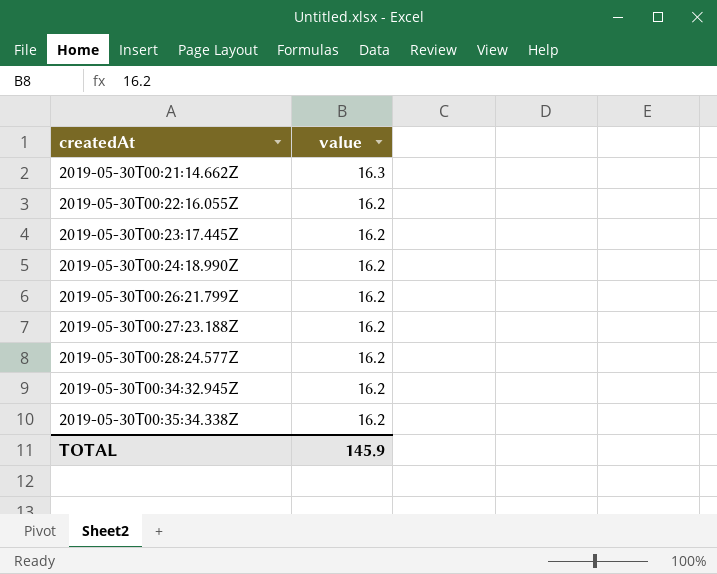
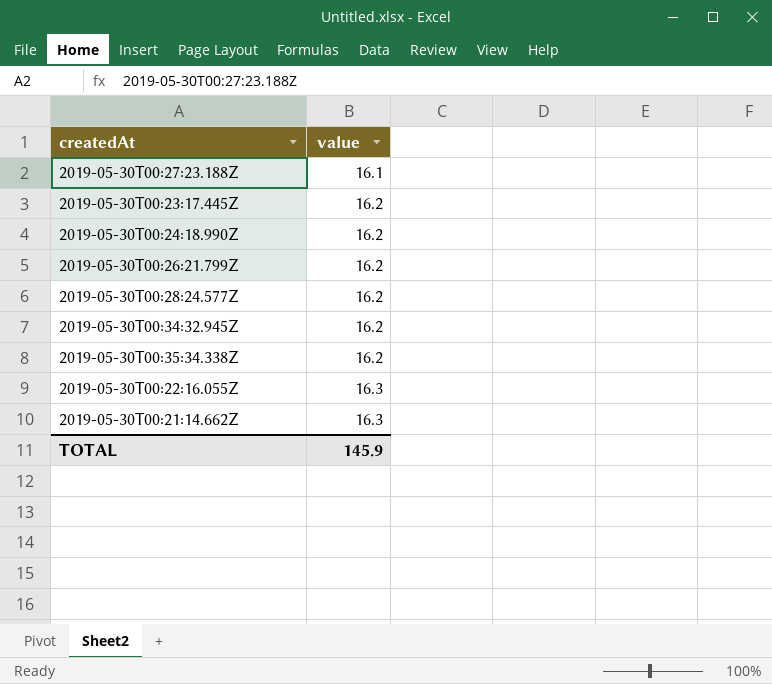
row order: createdAt ascending -> value ascending
2019-05-30T00:27:23.188Z | value: 16.2 -> 16.1
2019-05-30T00:22:16.055Z | value: 16.2 -> 16.3

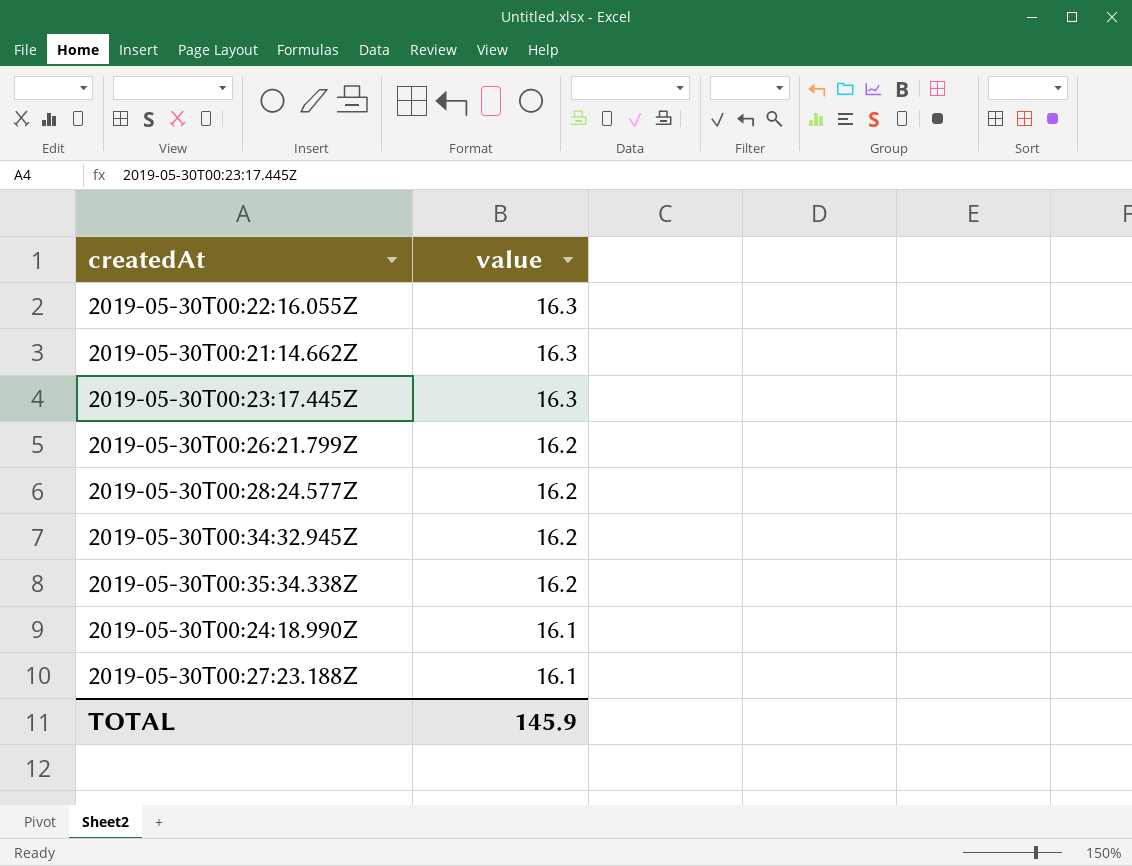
row order: value ascending -> value descending
2019-05-30T00:23:17.445Z | value: 16.2 -> 16.3
2019-05-30T00:24:18.990Z | value: 16.2 -> 16.1

